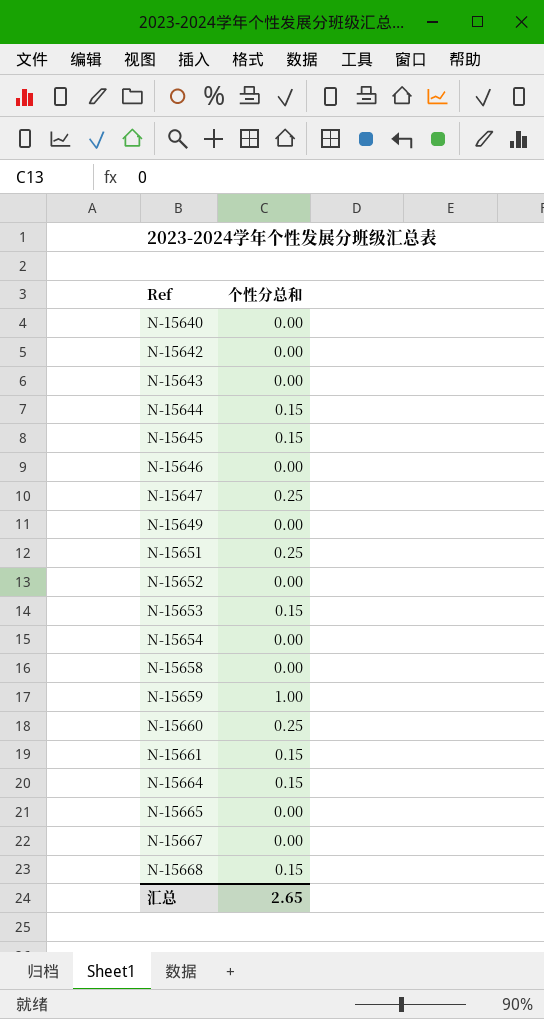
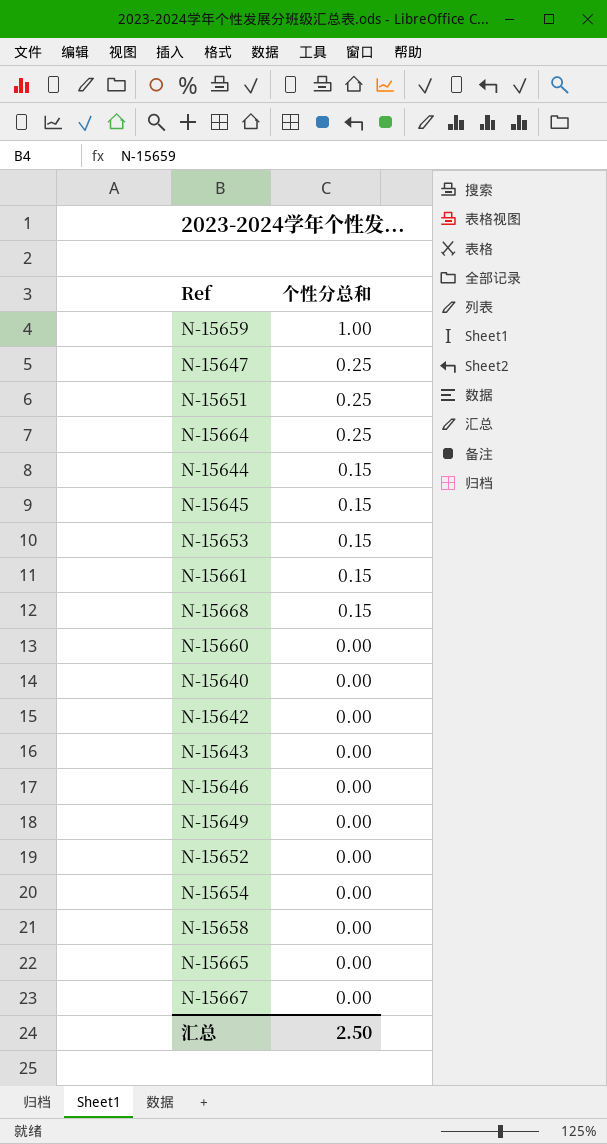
row order: Ref ascending -> 个性分总和 descending
N-15664 | 个性分总和: 0.15 -> 0.25
N-15660 | 个性分总和: 0.25 -> 0.00
汇总 | 个性分总和: 2.65 -> 2.50

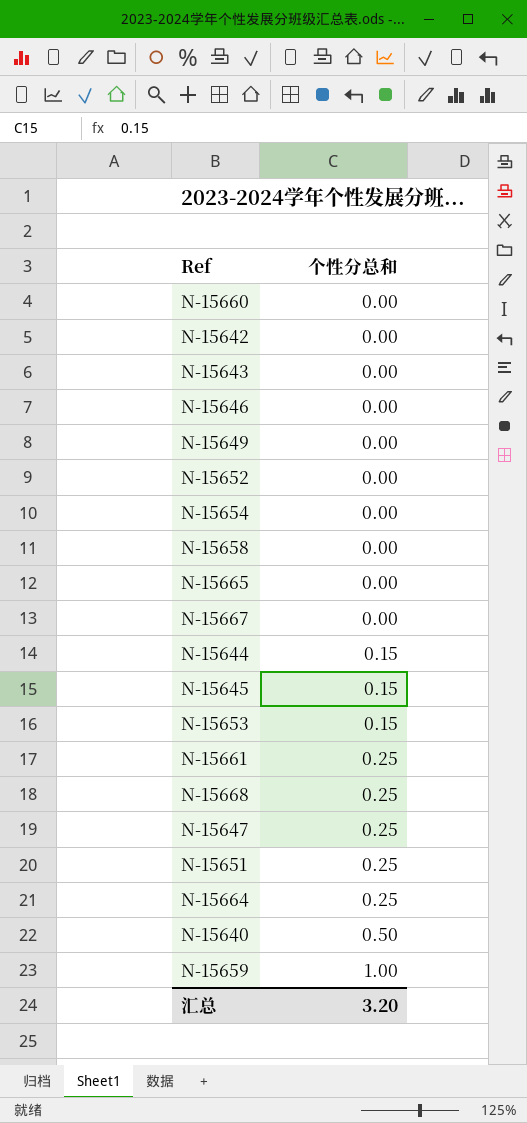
row order: 个性分总和 descending -> 个性分总和 ascending
N-15661 | 个性分总和: 0.15 -> 0.25
N-15668 | 个性分总和: 0.15 -> 0.25
N-15640 | 个性分总和: 0.00 -> 0.50
汇总 | 个性分总和: 2.50 -> 3.20

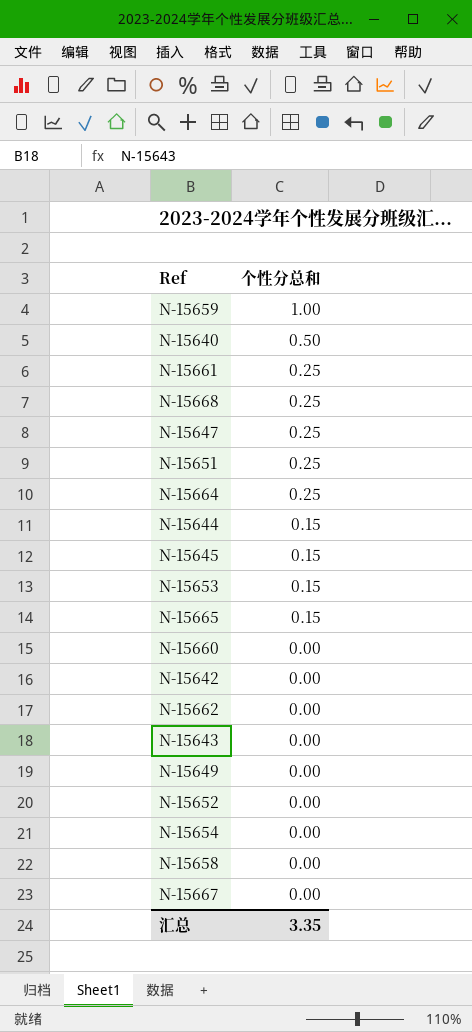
row order: 个性分总和 ascending -> 个性分总和 descending
row N-15646: 0.00 -> none
N-15665 | 个性分总和: 0.00 -> 0.15
row N-15662: none -> 0.00
汇总 | 个性分总和: 3.20 -> 3.35

